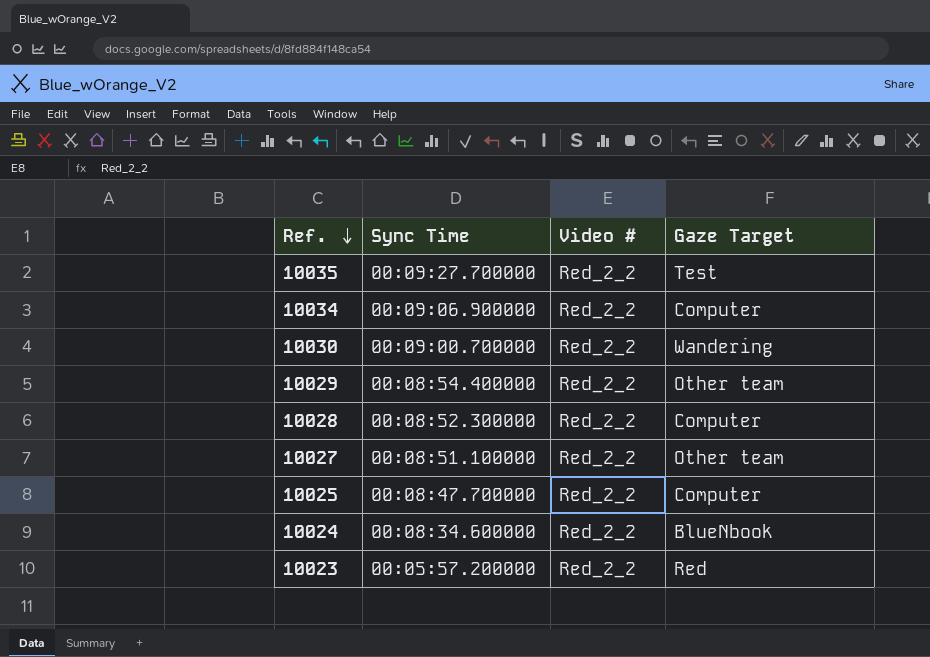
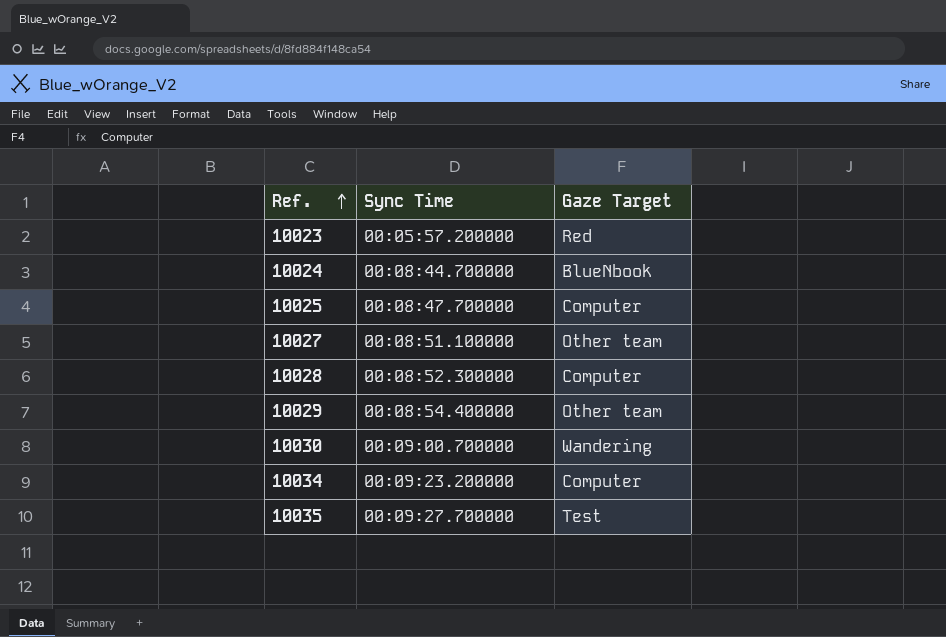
row order: Ref. descending -> Ref. ascending
column Video # | position: 3 -> none
10024 | Sync Time: 00:08:34.600000 -> 00:08:44.700000
10034 | Sync Time: 00:09:06.900000 -> 00:09:23.200000

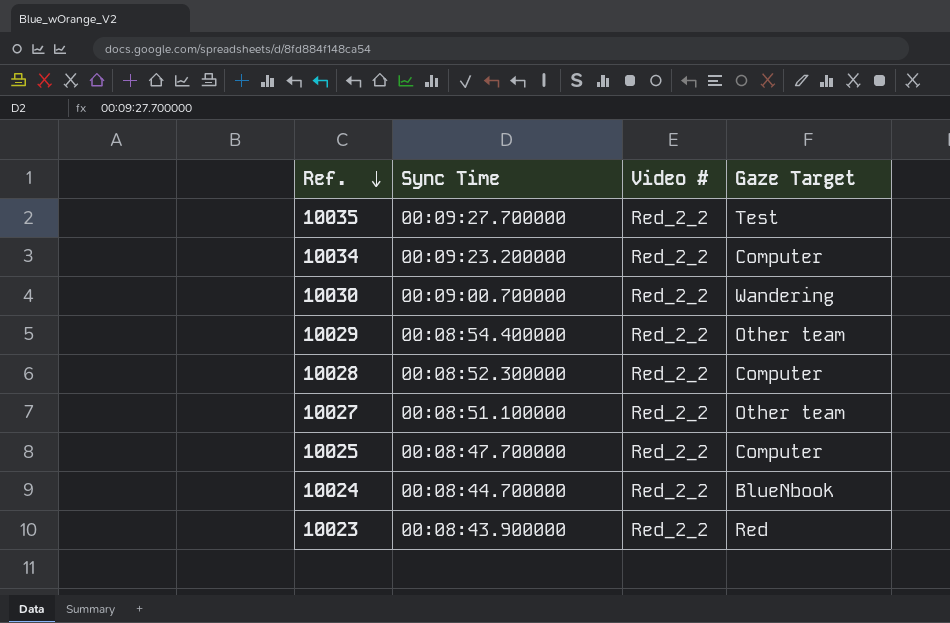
row order: Ref. ascending -> Ref. descending
column Video # | position: none -> 3
10023 | Sync Time: 00:05:57.200000 -> 00:08:43.900000

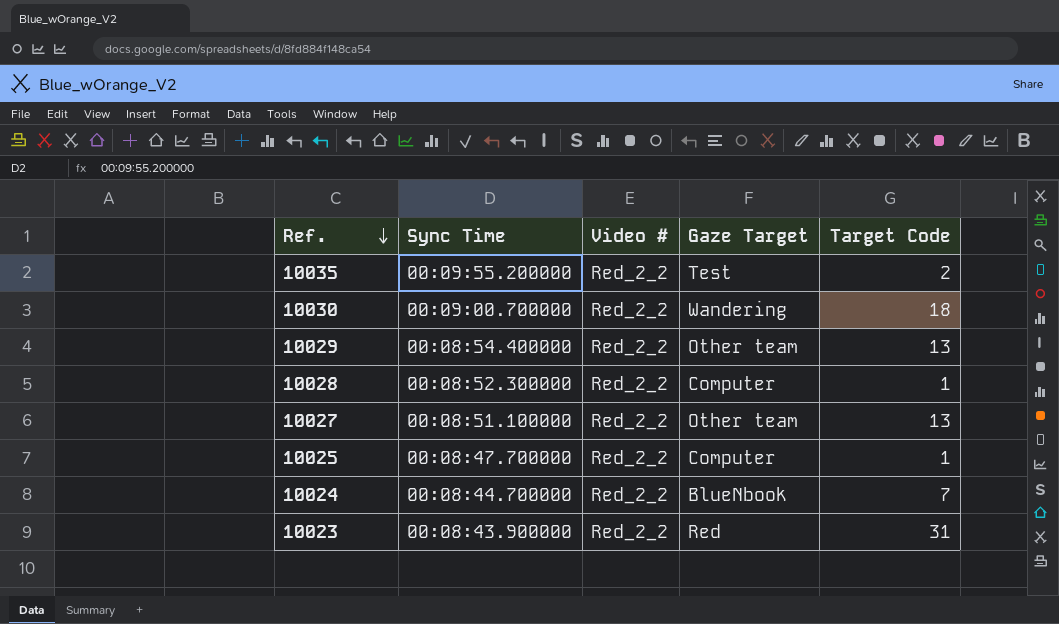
column Target Code | position: none -> 5
row 10034: 00:09:23.200000 | Red_2_2 | Computer -> none
10035 | Sync Time: 00:09:27.700000 -> 00:09:55.200000

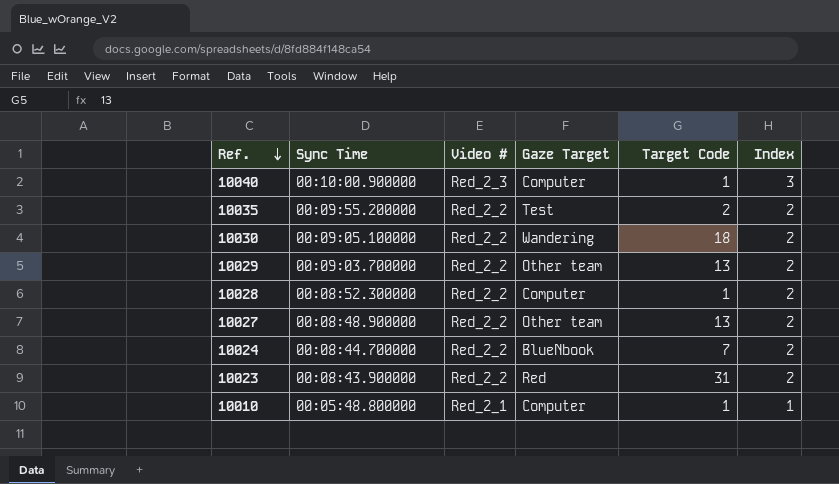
column Index | position: none -> 6
row 10025: 00:08:47.700000 | Red_2_2 | Computer | 1 -> none
row 10040: none -> 00:10:00.900000 | Red_2_3 | Computer | 1 | 3
10030 | Sync Time: 00:09:00.700000 -> 00:09:05.100000
10029 | Sync Time: 00:08:54.400000 -> 00:09:03.700000
10027 | Sync Time: 00:08:51.100000 -> 00:08:48.900000
row 10010: none -> 00:05:48.800000 | Red_2_1 | Computer | 1 | 1

